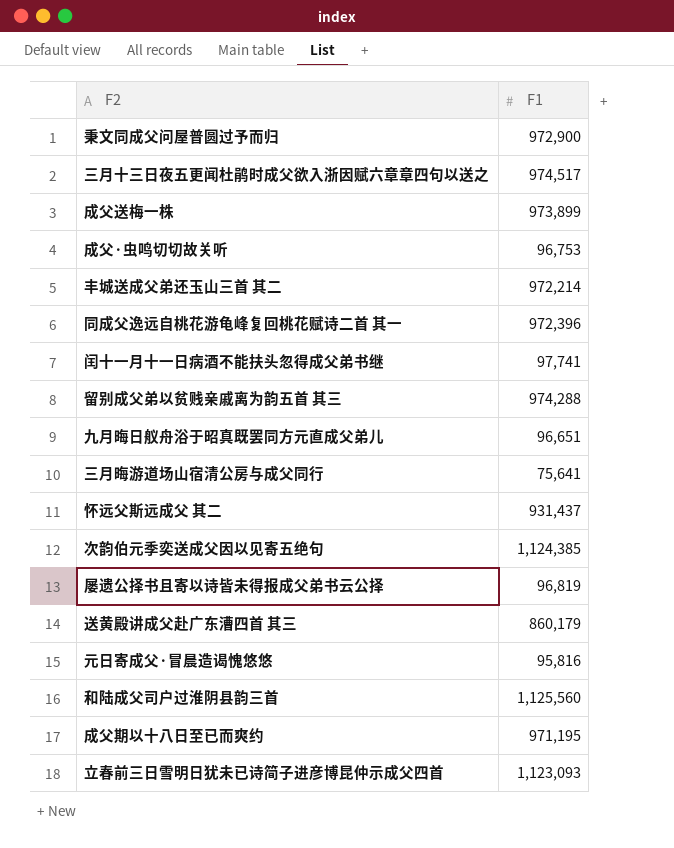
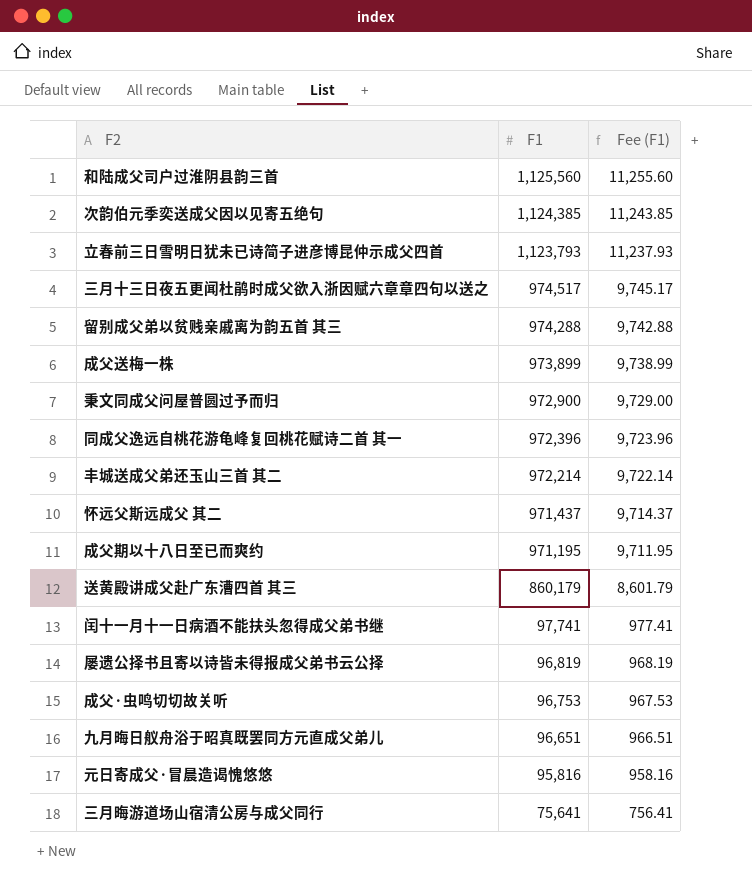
row order: none -> F1 descending
column Fee (F1) | formula: none -> [F1] * 0.01
立春前三日雪明日犹未已诗简子进彦博昆仲示成父四首 | F1: 1,123,093 -> 1,123,793
怀远父斯远成父 其二 | F1: 931,437 -> 971,437

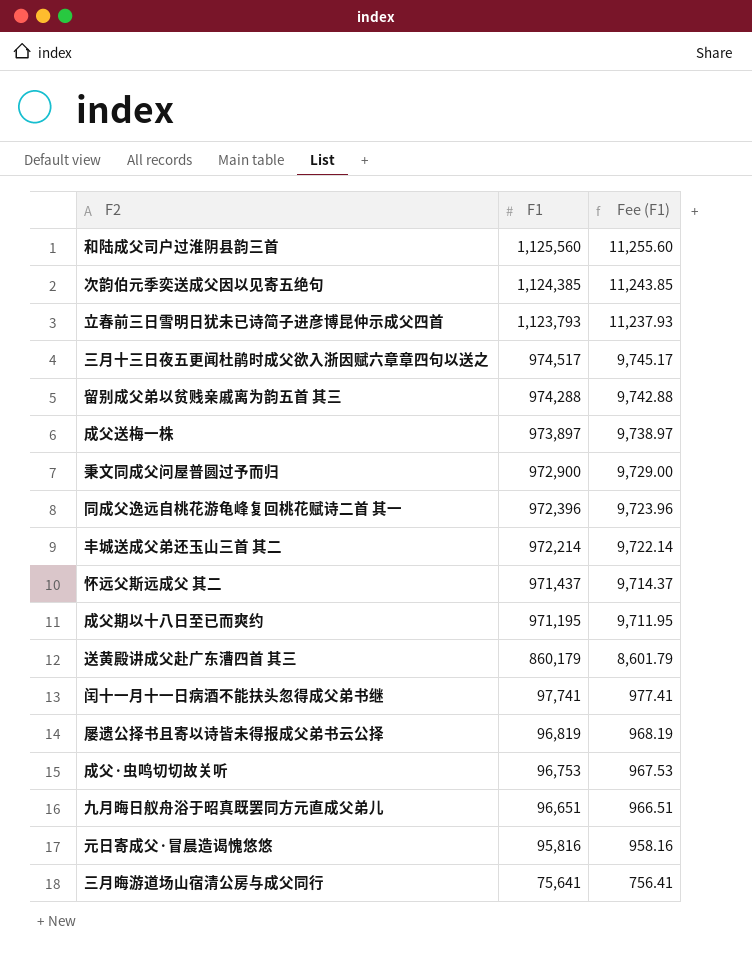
成父送梅一株 | F1: 973,899 -> 973,897
成父送梅一株 | Fee (F1): 9,738.99 -> 9,738.97

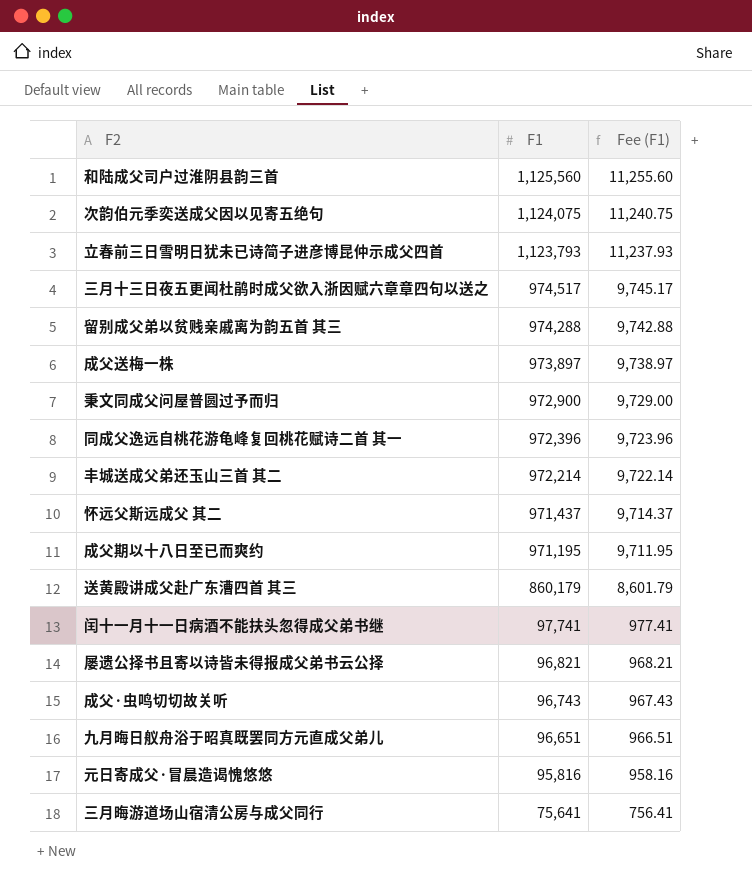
次韵伯元季奕送成父因以见寄五绝句 | F1: 1,124,385 -> 1,124,075
次韵伯元季奕送成父因以见寄五绝句 | Fee (F1): 11,243.85 -> 11,240.75
屡遗公择书且寄以诗皆未得报成父弟书云公择 | F1: 96,819 -> 96,821
屡遗公择书且寄以诗皆未得报成父弟书云公择 | Fee (F1): 968.19 -> 968.21
成父·虫鸣切切故关听 | F1: 96,753 -> 96,743
成父·虫鸣切切故关听 | Fee (F1): 967.53 -> 967.43

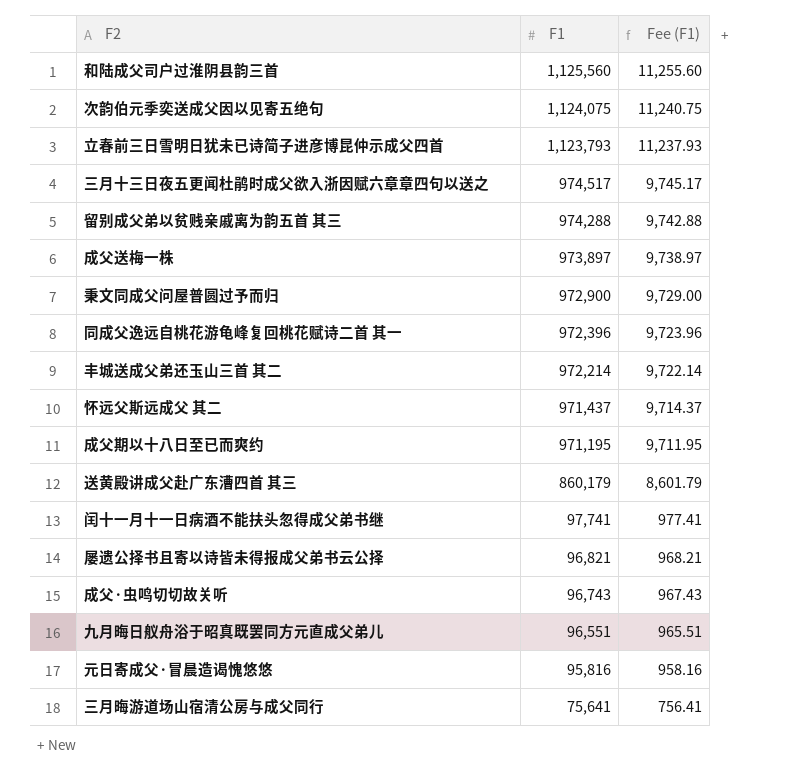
九月晦日舣舟浴于昭真既罢同方元直成父弟儿 | F1: 96,651 -> 96,551
九月晦日舣舟浴于昭真既罢同方元直成父弟儿 | Fee (F1): 966.51 -> 965.51

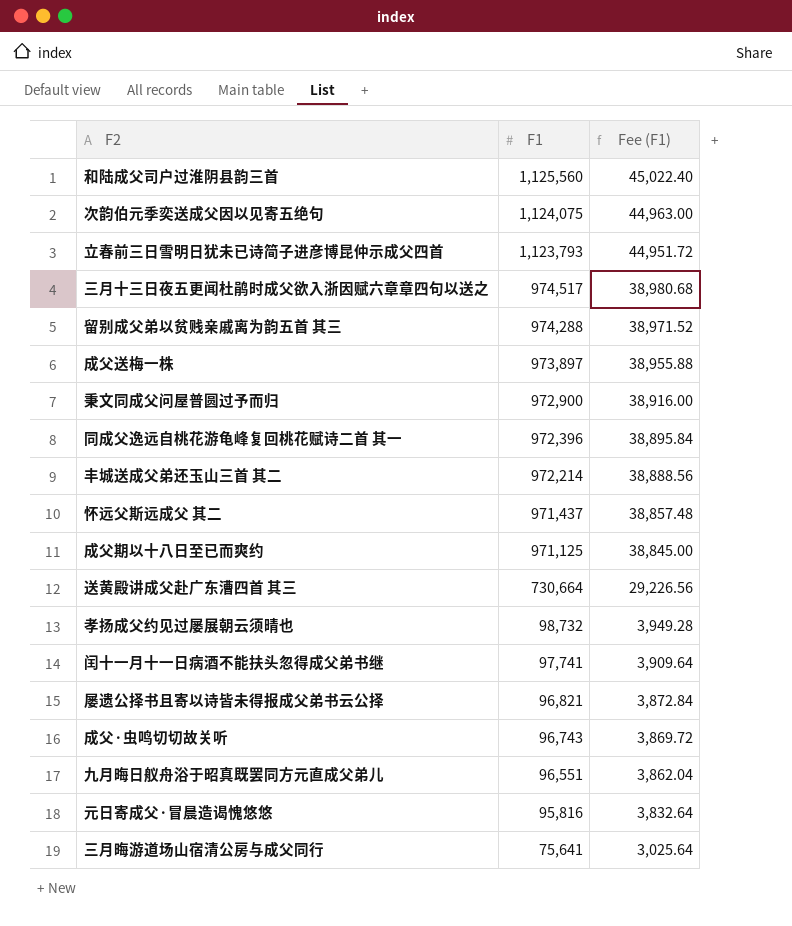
column Fee (F1) | formula: [F1] * 0.01 -> [F1] * 0.04
成父期以十八日至已而爽约 | F1: 971,195 -> 971,125
送黄殿讲成父赴广东漕四首 其三 | F1: 860,179 -> 730,664
row 孝扬成父约见过屡展朝云须晴也: none -> 98,732 | 3,949.28

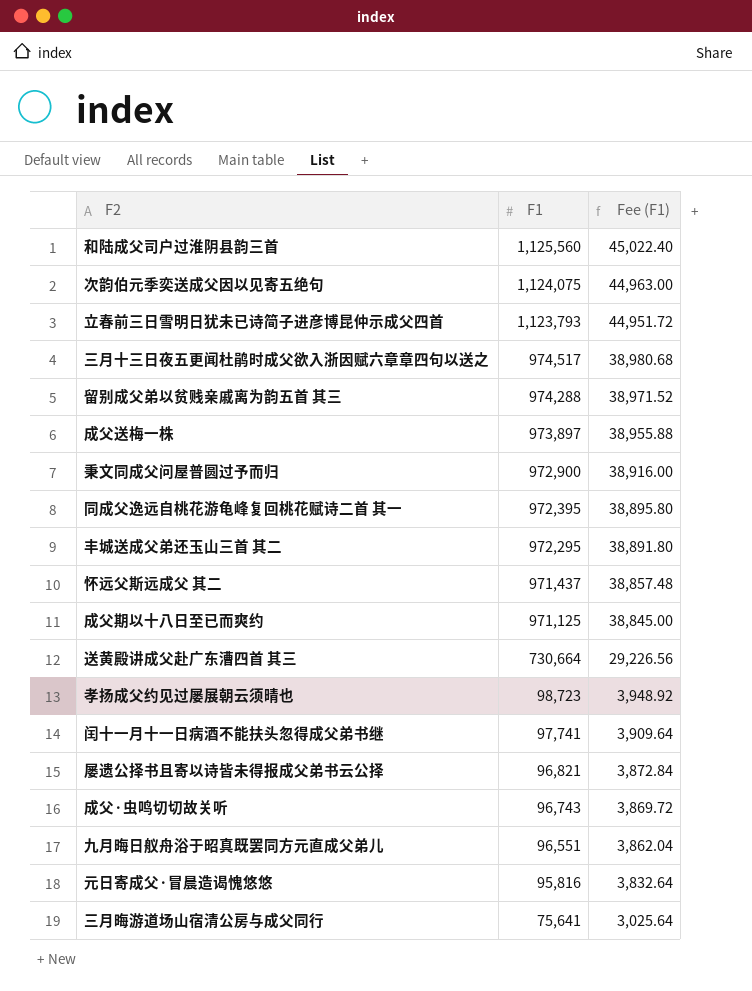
同成父逸远自桃花游龟峰复回桃花赋诗二首 其一 | F1: 972,396 -> 972,395
同成父逸远自桃花游龟峰复回桃花赋诗二首 其一 | Fee (F1): 38,895.84 -> 38,895.80
丰城送成父弟还玉山三首 其二 | F1: 972,214 -> 972,295
丰城送成父弟还玉山三首 其二 | Fee (F1): 38,888.56 -> 38,891.80
孝扬成父约见过屡展朝云须晴也 | F1: 98,732 -> 98,723
孝扬成父约见过屡展朝云须晴也 | Fee (F1): 3,949.28 -> 3,948.92

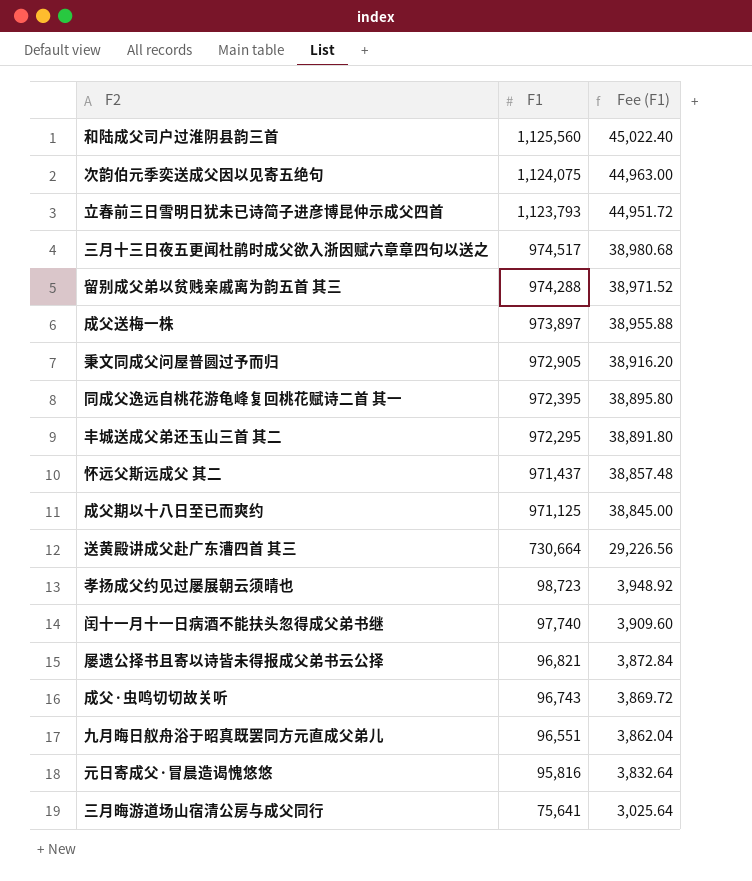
秉文同成父问屋普圆过予而归 | F1: 972,900 -> 972,905
秉文同成父问屋普圆过予而归 | Fee (F1): 38,916.00 -> 38,916.20
闰十一月十一日病酒不能扶头忽得成父弟书继 | F1: 97,741 -> 97,740
闰十一月十一日病酒不能扶头忽得成父弟书继 | Fee (F1): 3,909.64 -> 3,909.60

